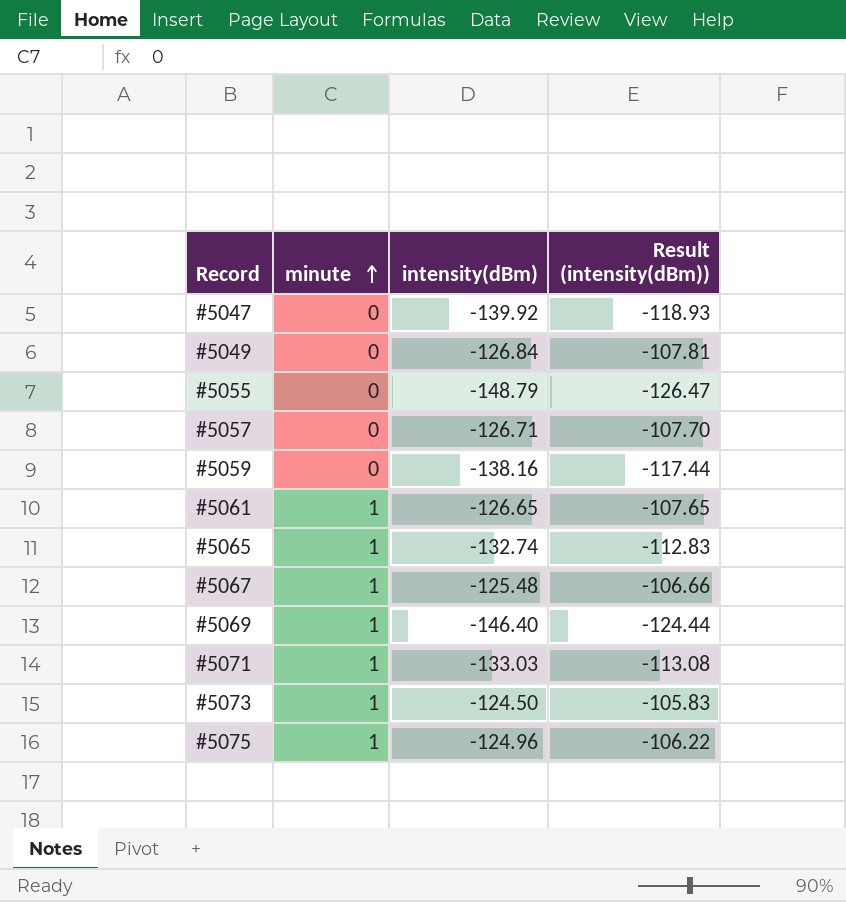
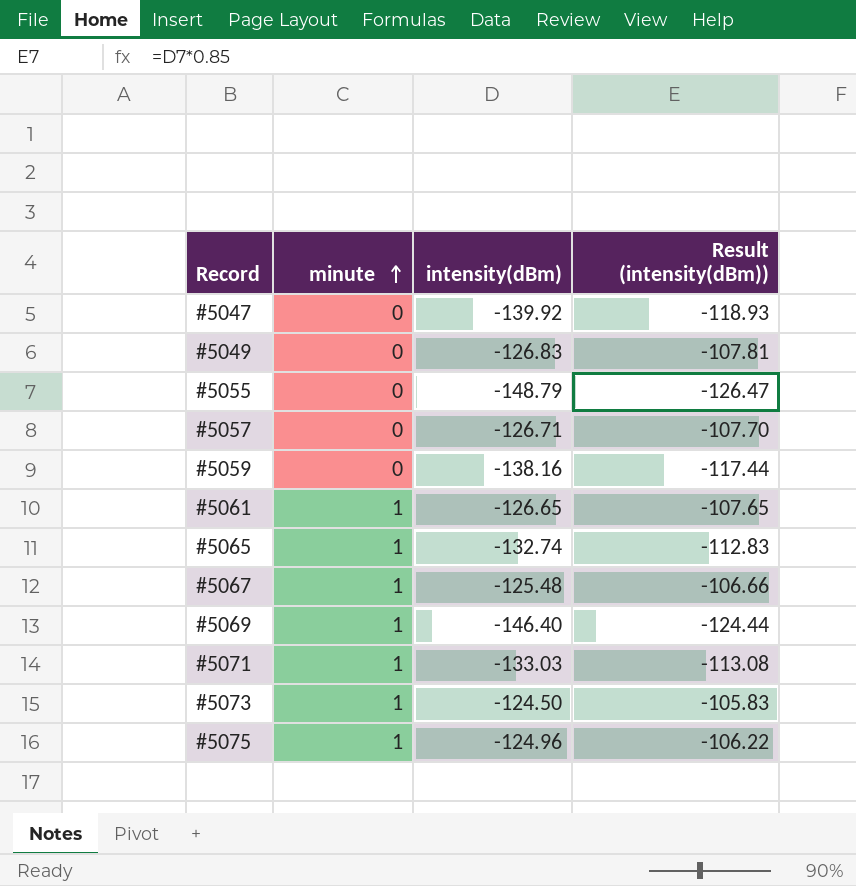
#5049 | intensity(dBm): -126.84 -> -126.83

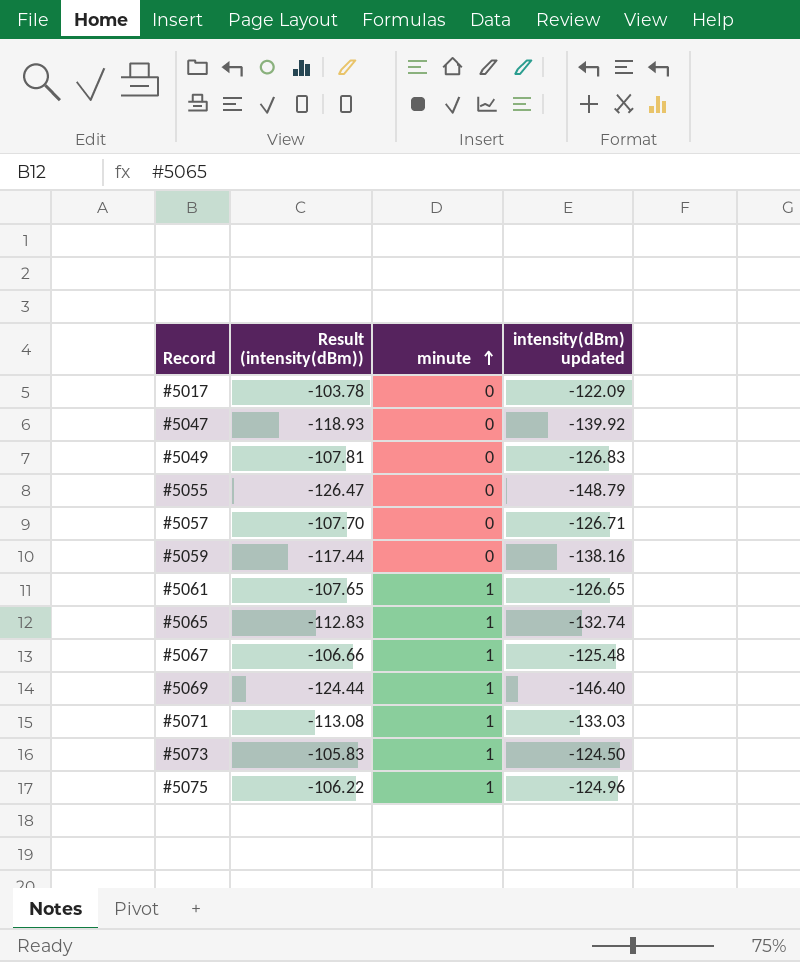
column Result (intensity(dBm)) | position: 4 -> 2
column name: intensity(dBm) -> intensity(dBm) updated
row #5017: none -> -103.78 | 0 | -122.09

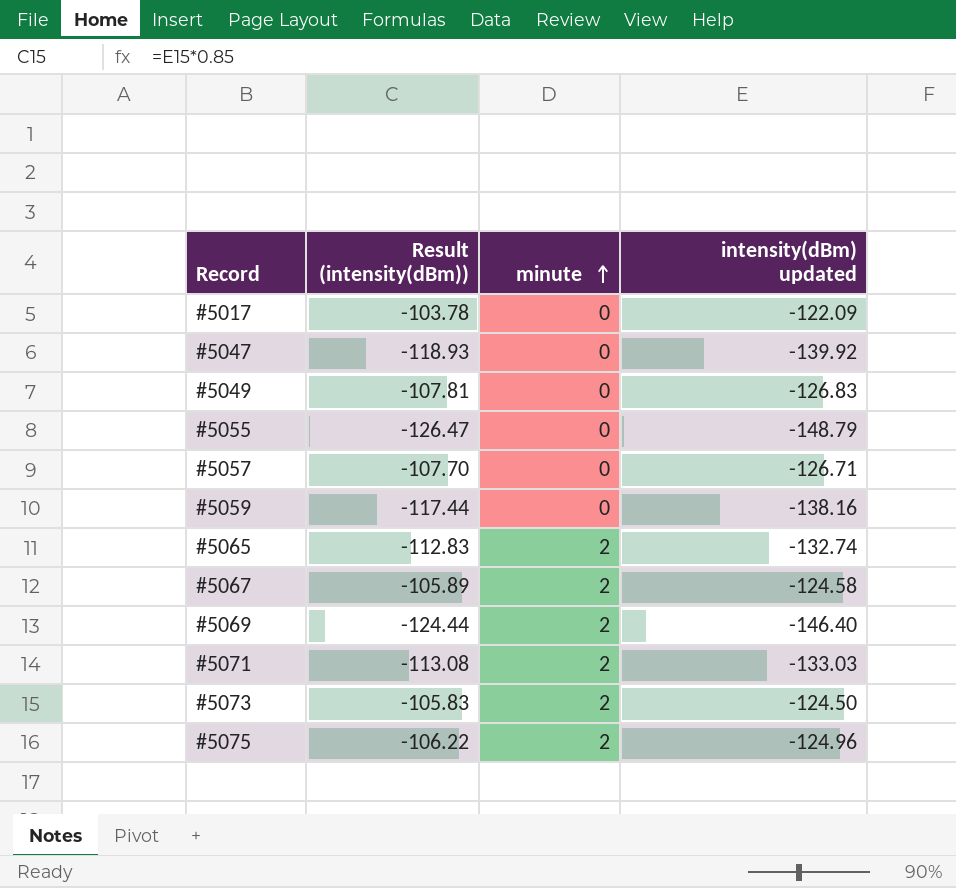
row #5061: -107.65 | 1 | -126.65 -> none
#5065 | minute: 1 -> 2
#5067 | Result (intensity(dBm)): -106.66 -> -105.89
#5067 | minute: 1 -> 2
#5067 | intensity(dBm) updated: -125.48 -> -124.58
#5069 | minute: 1 -> 2
#5071 | minute: 1 -> 2
#5073 | minute: 1 -> 2
#5075 | minute: 1 -> 2

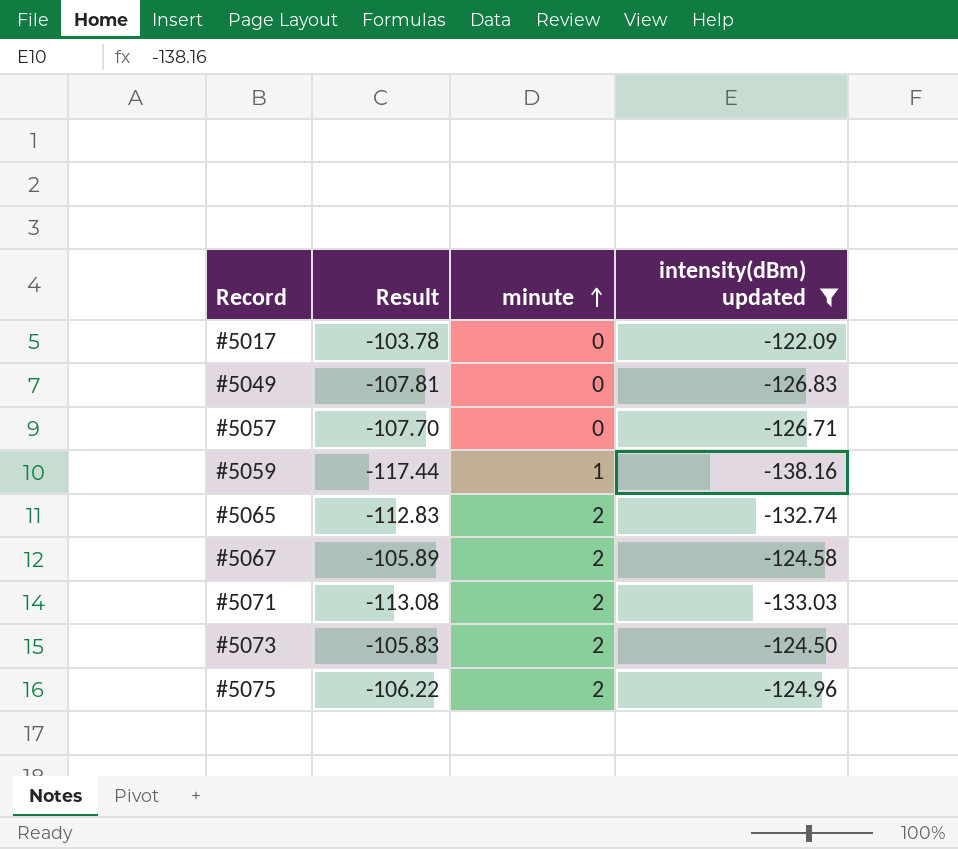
filter: none -> intensity(dBm) updated >= -138.16
column name: Result (intensity(dBm)) -> Result
#5059 | minute: 0 -> 1

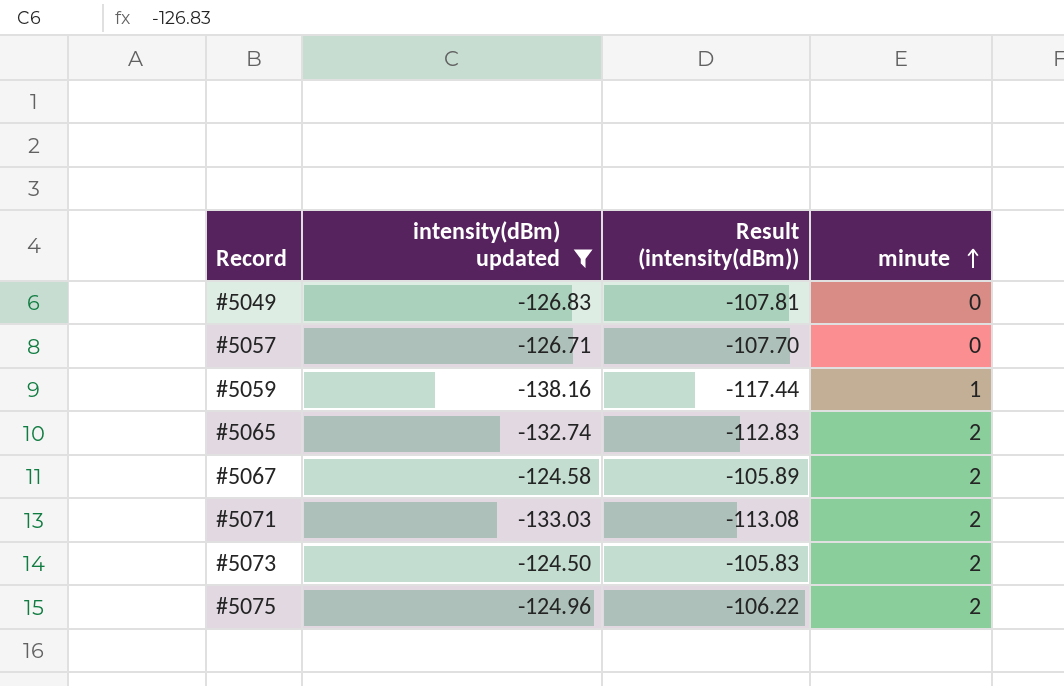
column intensity(dBm) updated | position: 4 -> 2
column name: Result -> Result (intensity(dBm))
row #5017: -103.78 | 0 | -122.09 -> none

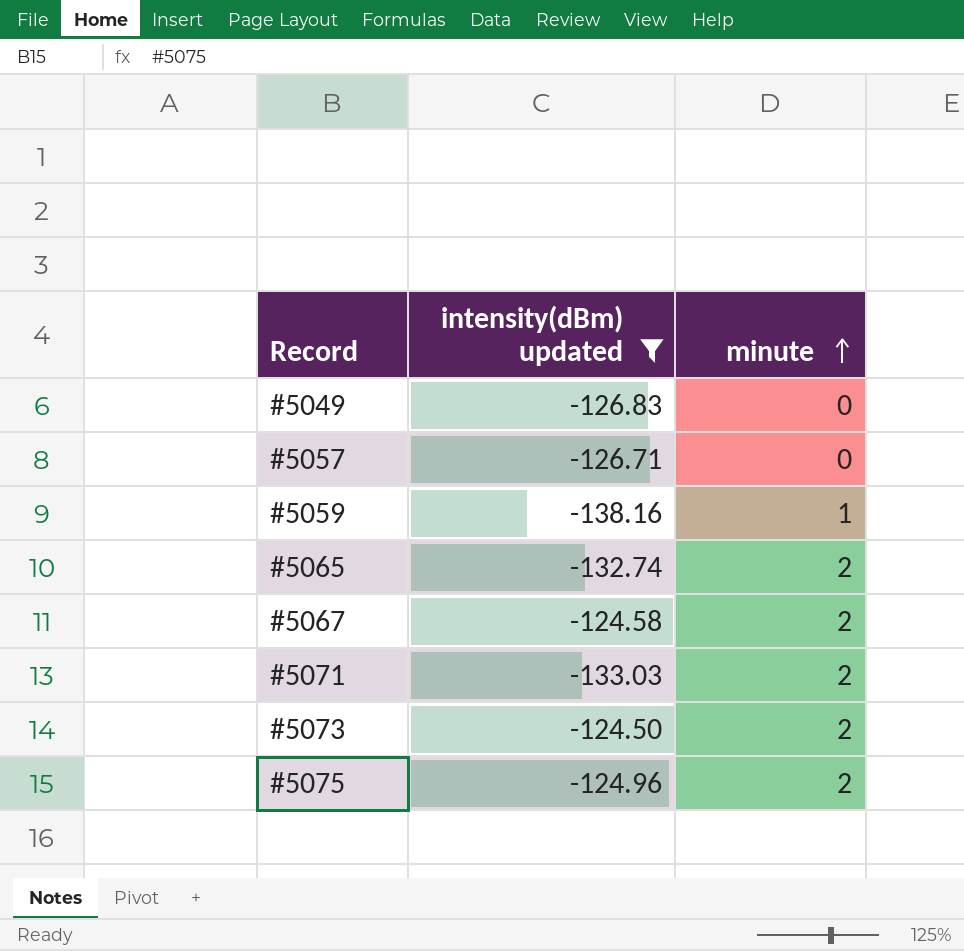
column Result (intensity(dBm)) | formula: [intensity(dBm) updated] * 0.85 -> none

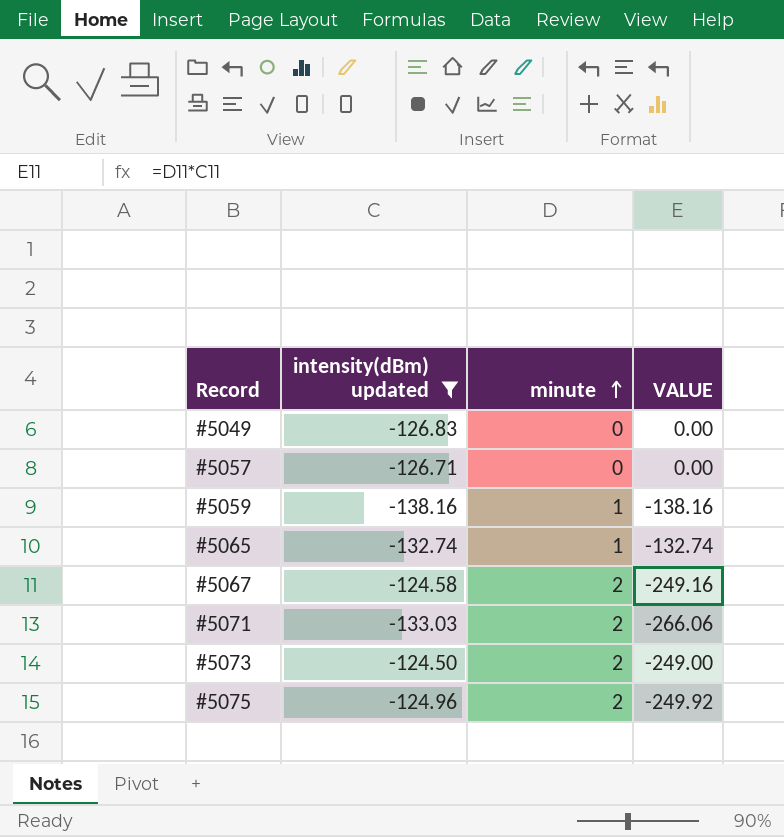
column VALUE | formula: none -> [intensity(dBm) updated] * [minute]
#5065 | minute: 2 -> 1

